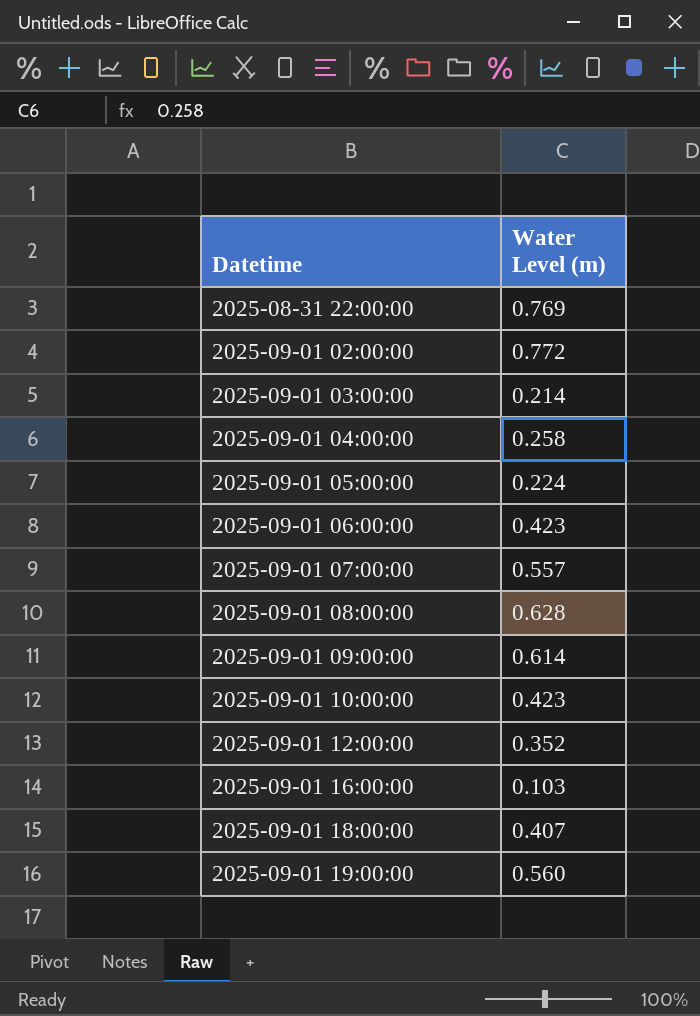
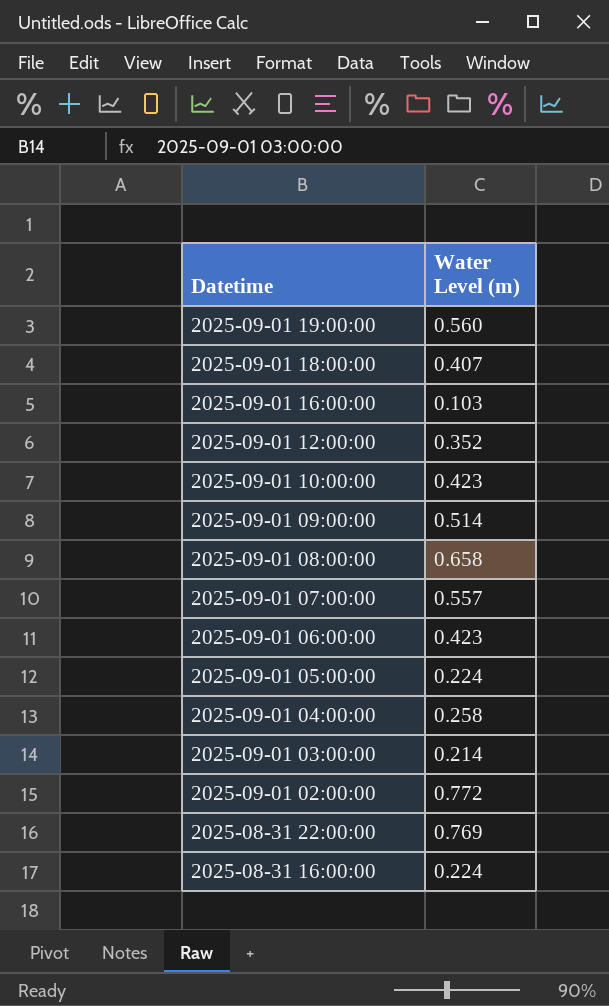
row order: Datetime ascending -> Datetime descending
2025-09-01 09:00:00 | Water Level (m): 0.614 -> 0.514
2025-09-01 08:00:00 | Water Level (m): 0.628 -> 0.658
row 2025-08-31 16:00:00: none -> 0.224

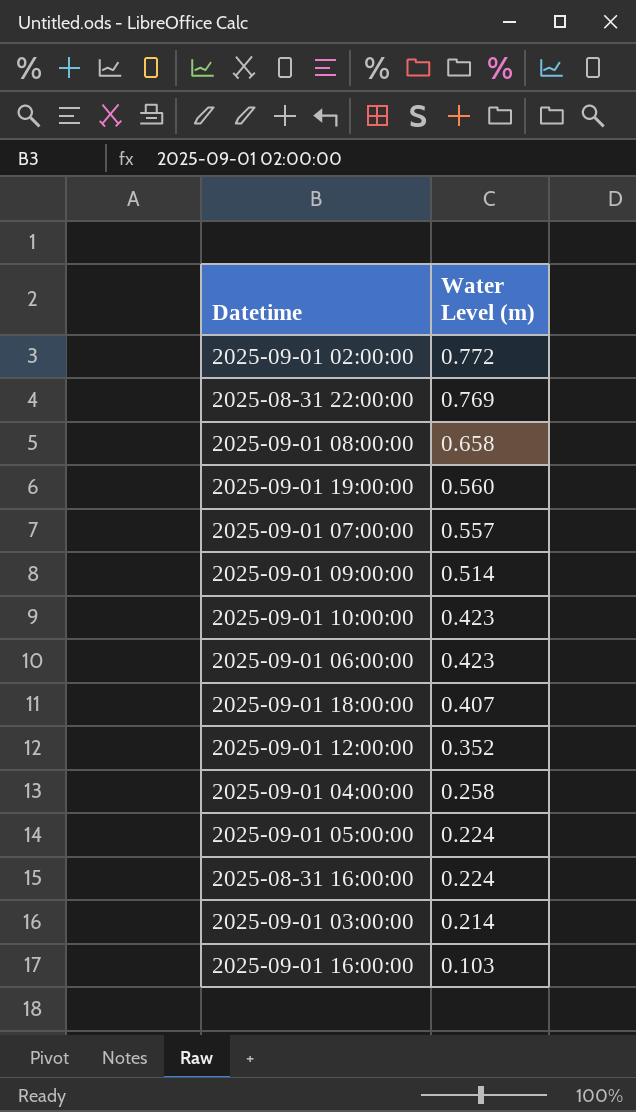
row order: Datetime descending -> Water Level (m) descending

